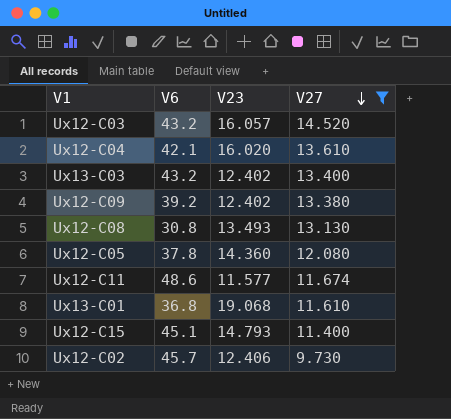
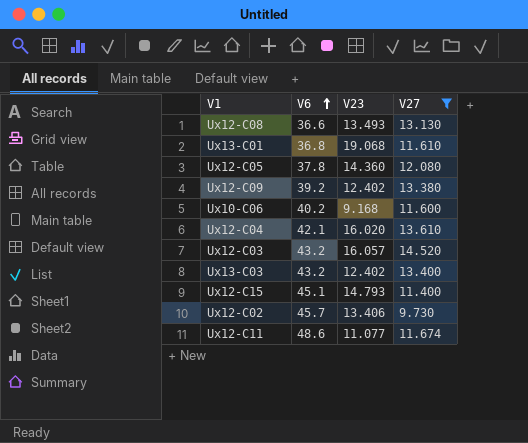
row order: V27 descending -> V6 ascending
Ux12-C08 | V6: 30.8 -> 36.6
row Ux10-C06: none -> 40.2 | 9.168 | 11.600
Ux12-C02 | V23: 12.406 -> 13.406
Ux12-C11 | V23: 11.577 -> 11.077

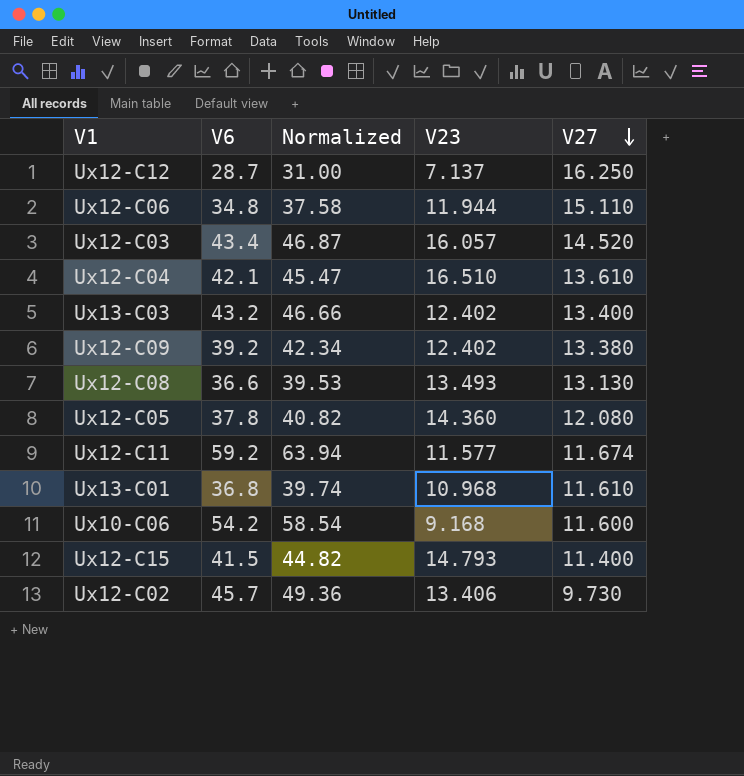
filter: V27 <= 14.520 -> none
row order: V6 ascending -> V27 descending
column Normalized | formula: none -> [V6] * 1.08
Ux12-C03 | V6: 43.2 -> 43.4
Ux12-C04 | V23: 16.020 -> 16.510
Ux12-C11 | V6: 48.6 -> 59.2
Ux12-C11 | V23: 11.077 -> 11.577
Ux13-C01 | V23: 19.068 -> 10.968
Ux10-C06 | V6: 40.2 -> 54.2
Ux12-C15 | V6: 45.1 -> 41.5

